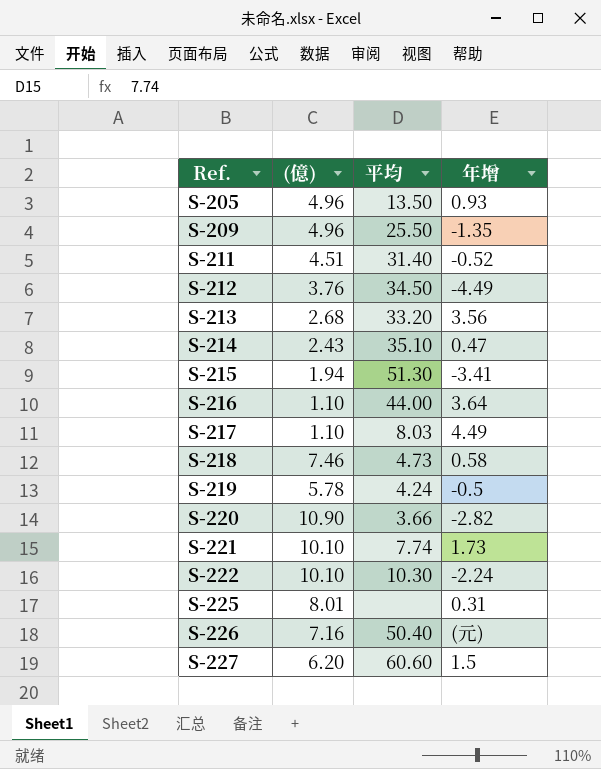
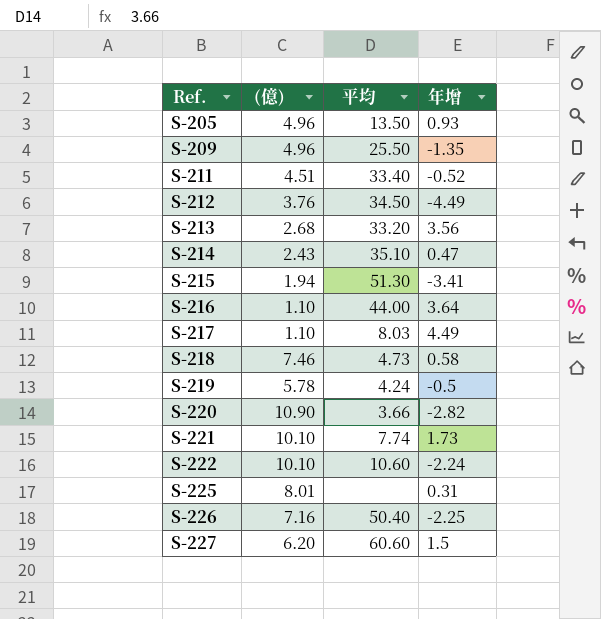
S-211 | 平均: 31.40 -> 33.40
S-222 | 平均: 10.30 -> 10.60
S-226 | 年增: (元) -> -2.25

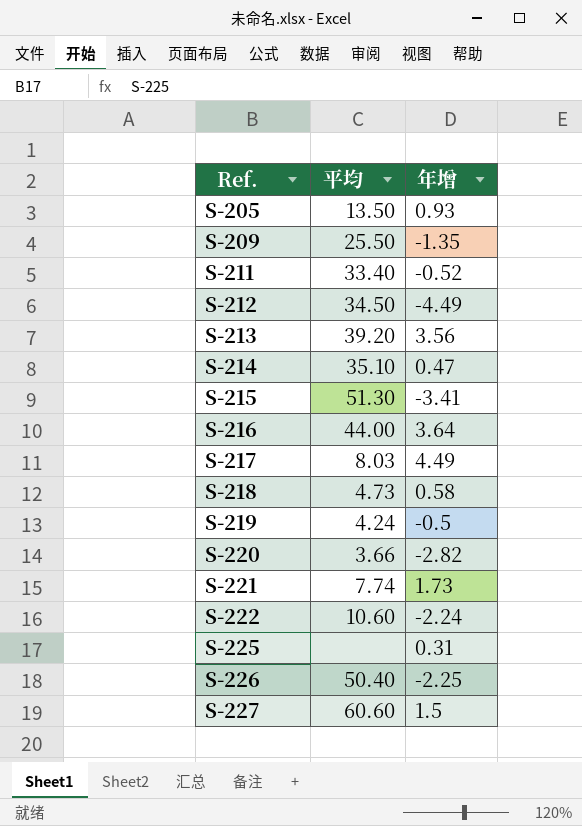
column (億) | position: 2 -> none
S-213 | 平均: 33.20 -> 39.20

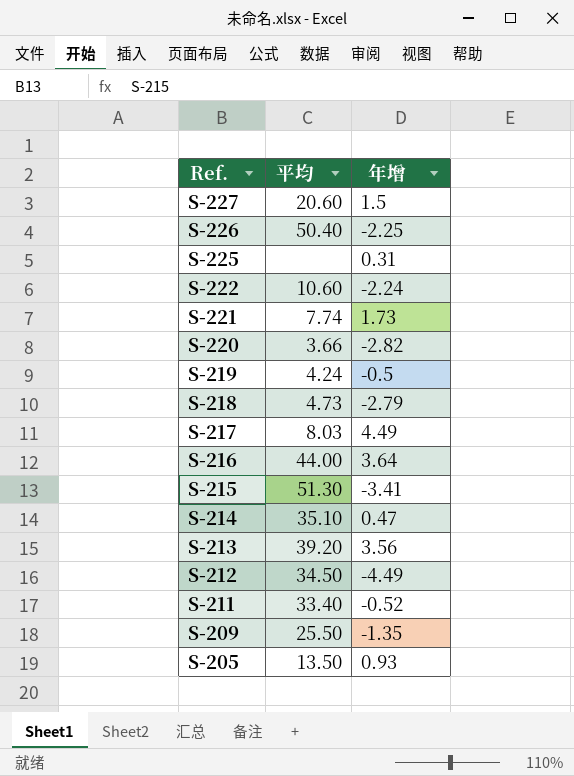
row order: Ref. ascending -> Ref. descending
S-227 | 平均: 60.60 -> 20.60
S-218 | 年增: 0.58 -> -2.79

